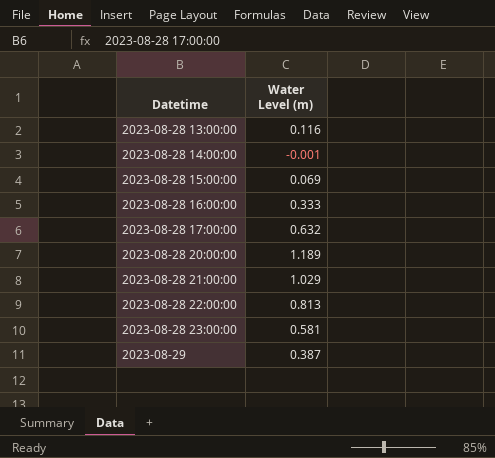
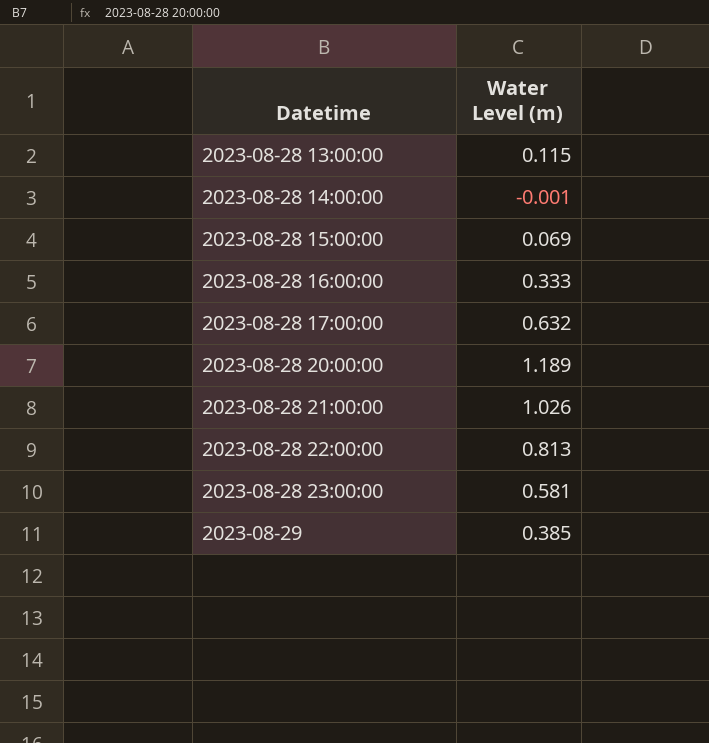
2023-08-28 13:00:00 | Water Level (m): 0.116 -> 0.115
2023-08-28 21:00:00 | Water Level (m): 1.029 -> 1.026
2023-08-29 | Water Level (m): 0.387 -> 0.385

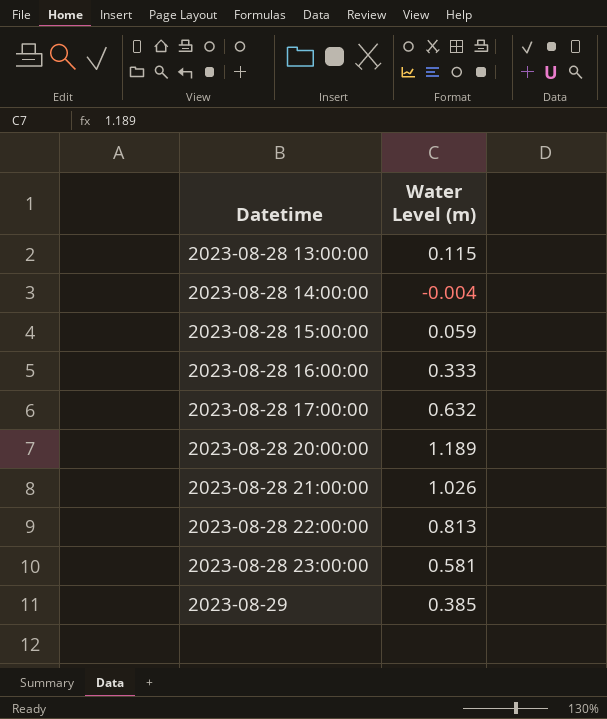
2023-08-28 14:00:00 | Water Level (m): -0.001 -> -0.004
2023-08-28 15:00:00 | Water Level (m): 0.069 -> 0.059

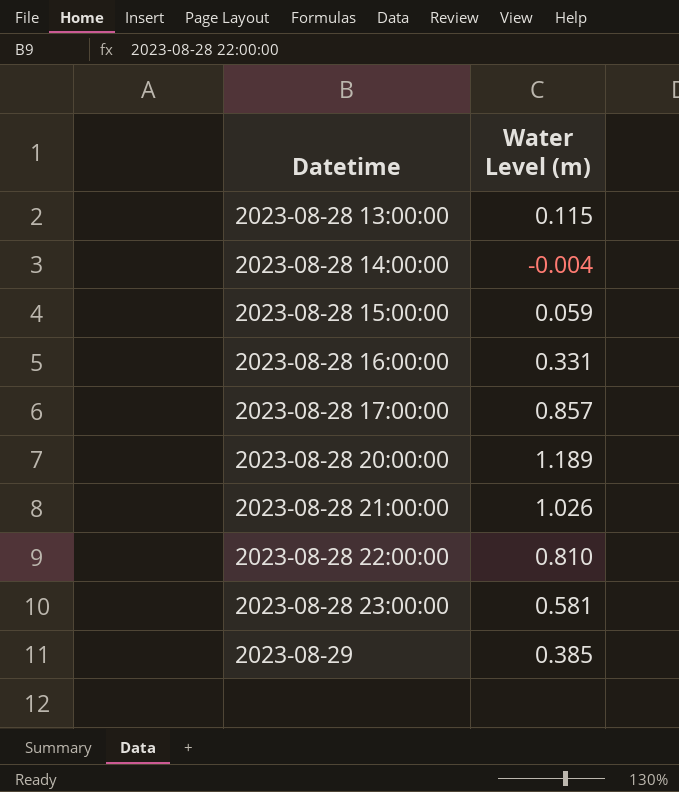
2023-08-28 16:00:00 | Water Level (m): 0.333 -> 0.331
2023-08-28 17:00:00 | Water Level (m): 0.632 -> 0.857
2023-08-28 22:00:00 | Water Level (m): 0.813 -> 0.810

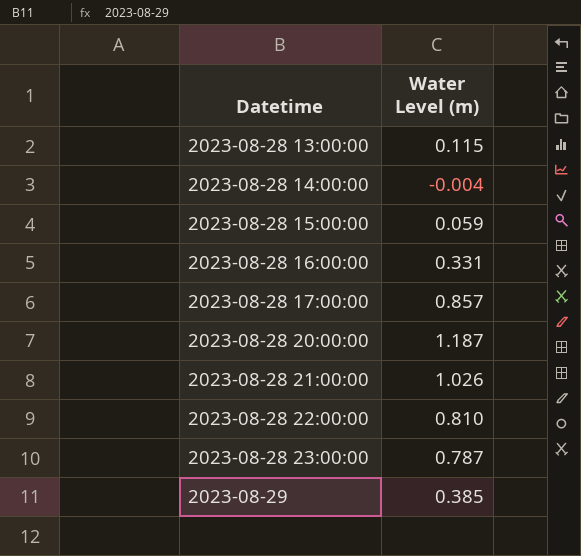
2023-08-28 20:00:00 | Water Level (m): 1.189 -> 1.187
2023-08-28 23:00:00 | Water Level (m): 0.581 -> 0.787

